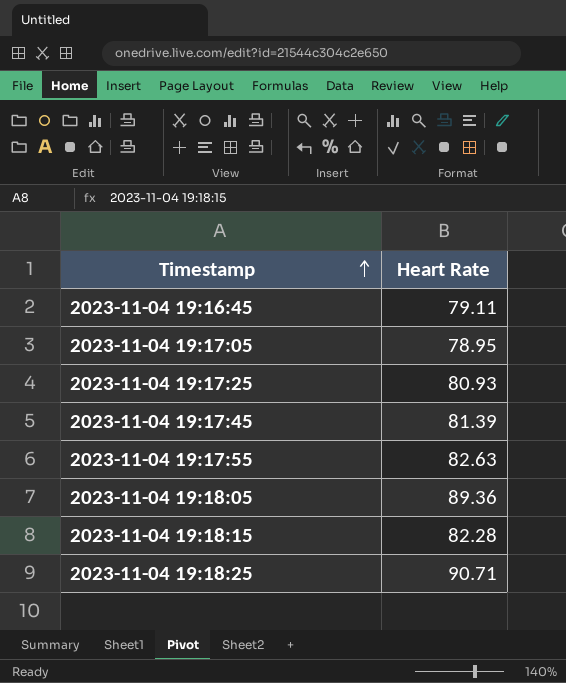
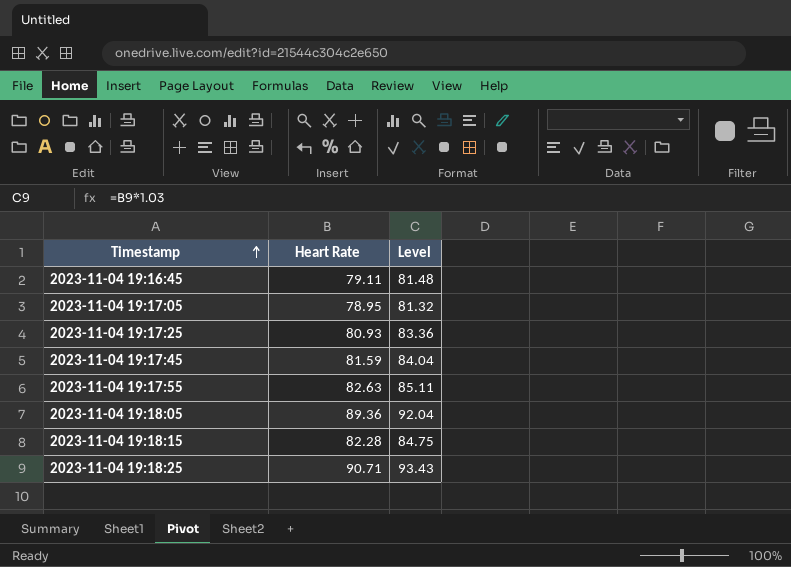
column Level | formula: none -> [Heart Rate] * 1.03
2023-11-04 19:17:45 | Heart Rate: 81.39 -> 81.59

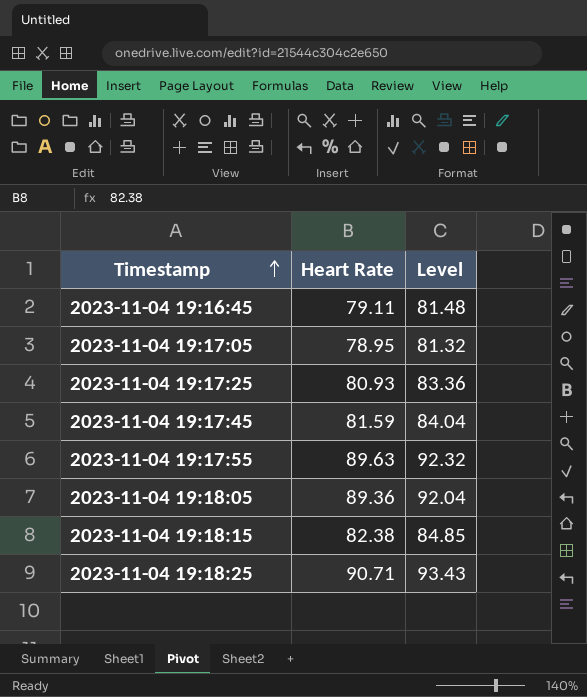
2023-11-04 19:17:55 | Heart Rate: 82.63 -> 89.63
2023-11-04 19:17:55 | Level: 85.11 -> 92.32
2023-11-04 19:18:15 | Heart Rate: 82.28 -> 82.38
2023-11-04 19:18:15 | Level: 84.75 -> 84.85

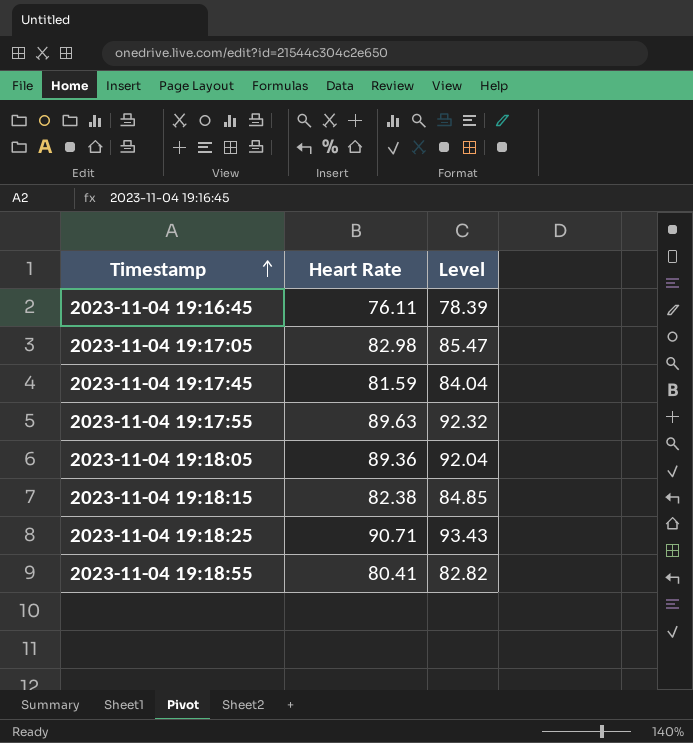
row 2023-11-04 19:17:25: 80.93 | 83.36 -> none
2023-11-04 19:16:45 | Heart Rate: 79.11 -> 76.11
2023-11-04 19:16:45 | Level: 81.48 -> 78.39
2023-11-04 19:17:05 | Heart Rate: 78.95 -> 82.98
2023-11-04 19:17:05 | Level: 81.32 -> 85.47
row 2023-11-04 19:18:55: none -> 80.41 | 82.82

